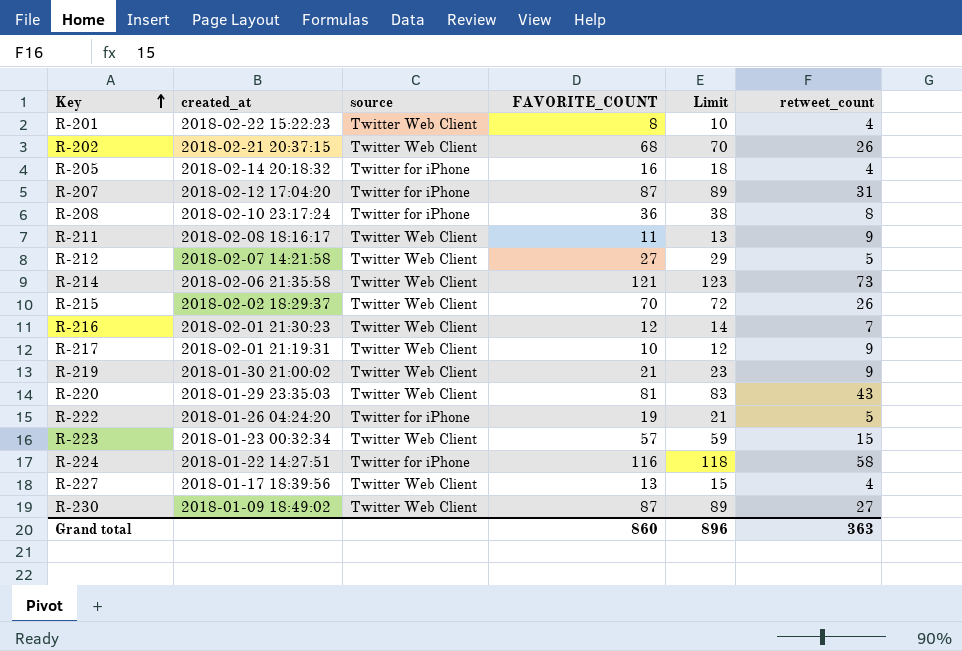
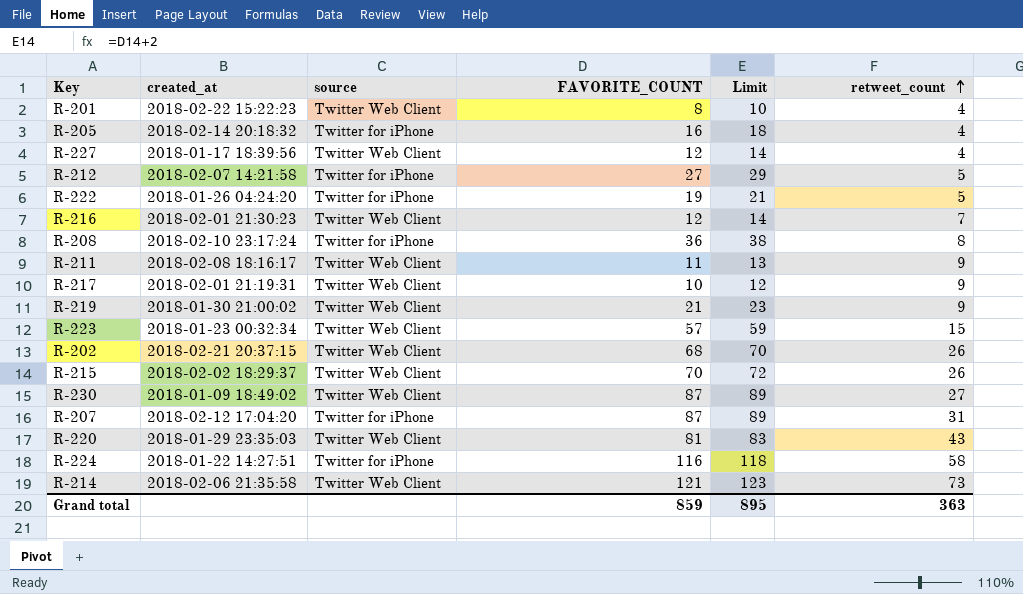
row order: Key ascending -> retweet_count ascending
R-227 | FAVORITE_COUNT: 13 -> 12
R-227 | Limit: 15 -> 14
R-212 | source: Twitter Web Client -> Twitter for iPhone
Grand total | FAVORITE_COUNT: 860 -> 859
Grand total | Limit: 896 -> 895

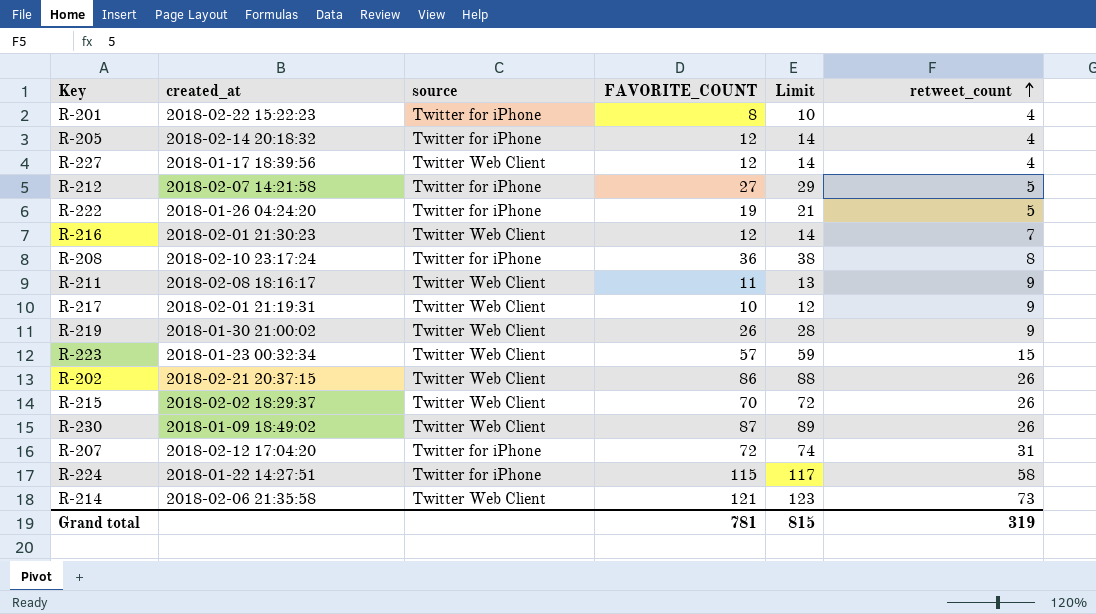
row R-220: 2018-01-29 23:35:03 | Twitter Web Client | 81 | 83 | 43 -> none
R-201 | source: Twitter Web Client -> Twitter for iPhone
R-205 | FAVORITE_COUNT: 16 -> 12
R-205 | Limit: 18 -> 14
R-219 | FAVORITE_COUNT: 21 -> 26
R-219 | Limit: 23 -> 28
R-202 | FAVORITE_COUNT: 68 -> 86
R-202 | Limit: 70 -> 88
R-230 | retweet_count: 27 -> 26
R-207 | FAVORITE_COUNT: 87 -> 72
R-207 | Limit: 89 -> 74
R-224 | FAVORITE_COUNT: 116 -> 115
R-224 | Limit: 118 -> 117
Grand total | FAVORITE_COUNT: 859 -> 781
Grand total | Limit: 895 -> 815
Grand total | retweet_count: 363 -> 319

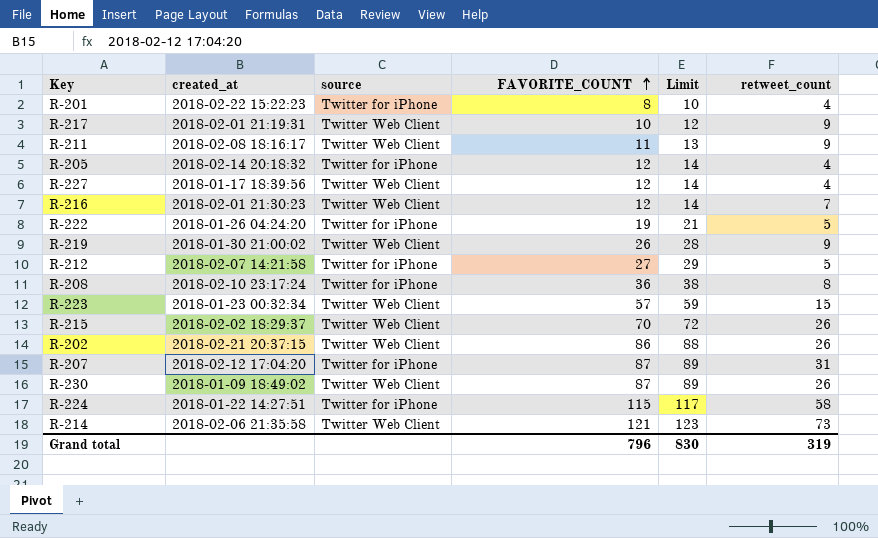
row order: retweet_count ascending -> FAVORITE_COUNT ascending
R-207 | FAVORITE_COUNT: 72 -> 87
R-207 | Limit: 74 -> 89
Grand total | FAVORITE_COUNT: 781 -> 796
Grand total | Limit: 815 -> 830

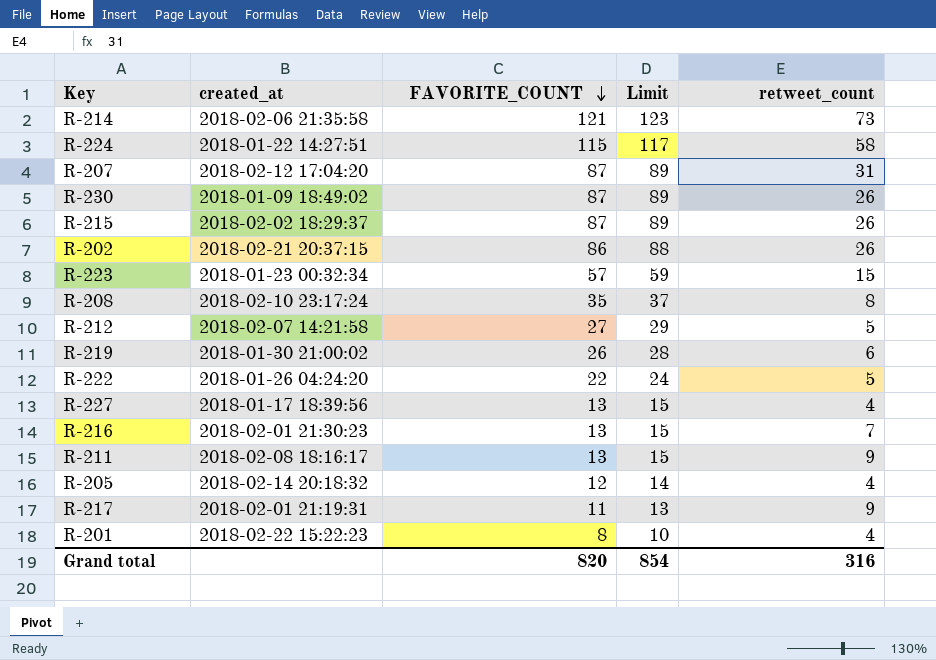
row order: FAVORITE_COUNT ascending -> FAVORITE_COUNT descending
column source | position: 3 -> none
R-215 | FAVORITE_COUNT: 70 -> 87
R-215 | Limit: 72 -> 89
R-208 | FAVORITE_COUNT: 36 -> 35
R-208 | Limit: 38 -> 37
R-219 | retweet_count: 9 -> 6
R-222 | FAVORITE_COUNT: 19 -> 22
R-222 | Limit: 21 -> 24
R-227 | FAVORITE_COUNT: 12 -> 13
R-227 | Limit: 14 -> 15
R-216 | FAVORITE_COUNT: 12 -> 13
R-216 | Limit: 14 -> 15
R-211 | FAVORITE_COUNT: 11 -> 13
R-211 | Limit: 13 -> 15
R-217 | FAVORITE_COUNT: 10 -> 11
R-217 | Limit: 12 -> 13
Grand total | FAVORITE_COUNT: 796 -> 820
Grand total | Limit: 830 -> 854
Grand total | retweet_count: 319 -> 316

